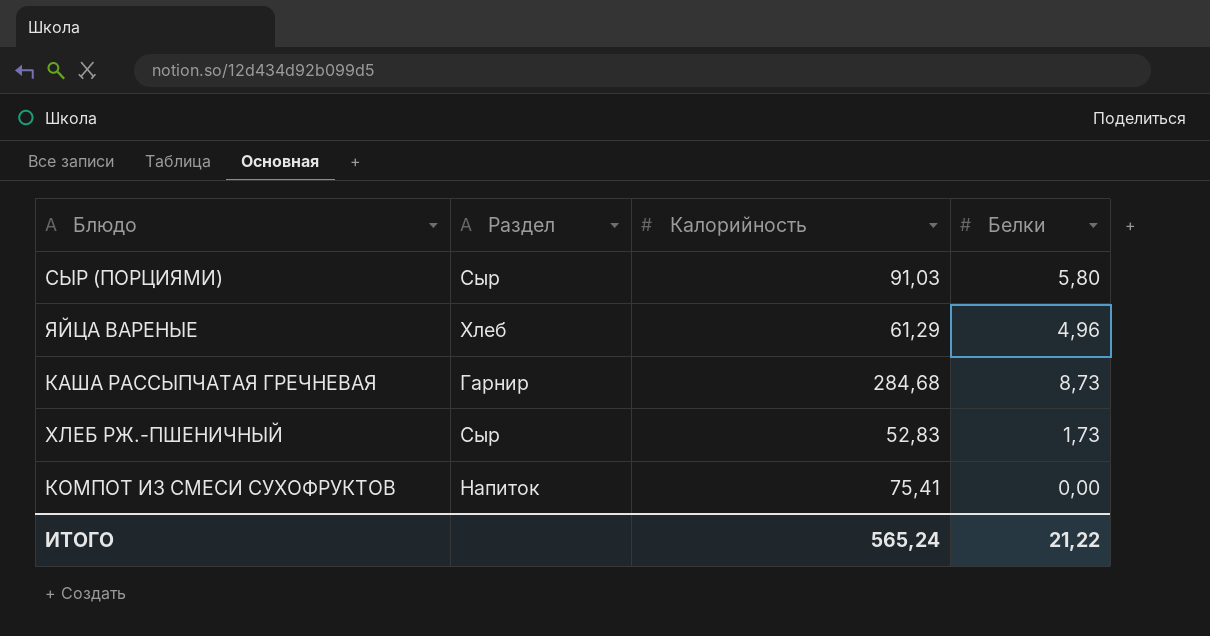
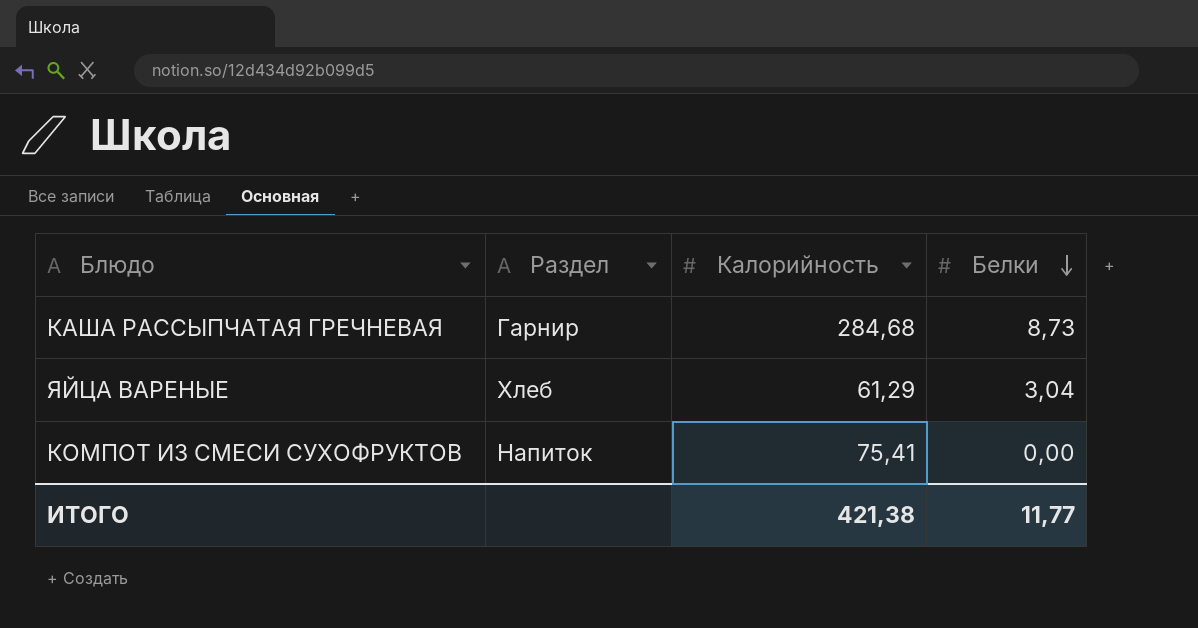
row order: none -> Белки descending
row СЫР (ПОРЦИЯМИ): Сыр | 91,03 | 5,80 -> none
row ХЛЕБ РЖ.-ПШЕНИЧНЫЙ: Сыр | 52,83 | 1,73 -> none
ЯЙЦА ВАРЕНЫЕ | Белки: 4,96 -> 3,04
ИТОГО | Калорийность: 565,24 -> 421,38
ИТОГО | Белки: 21,22 -> 11,77

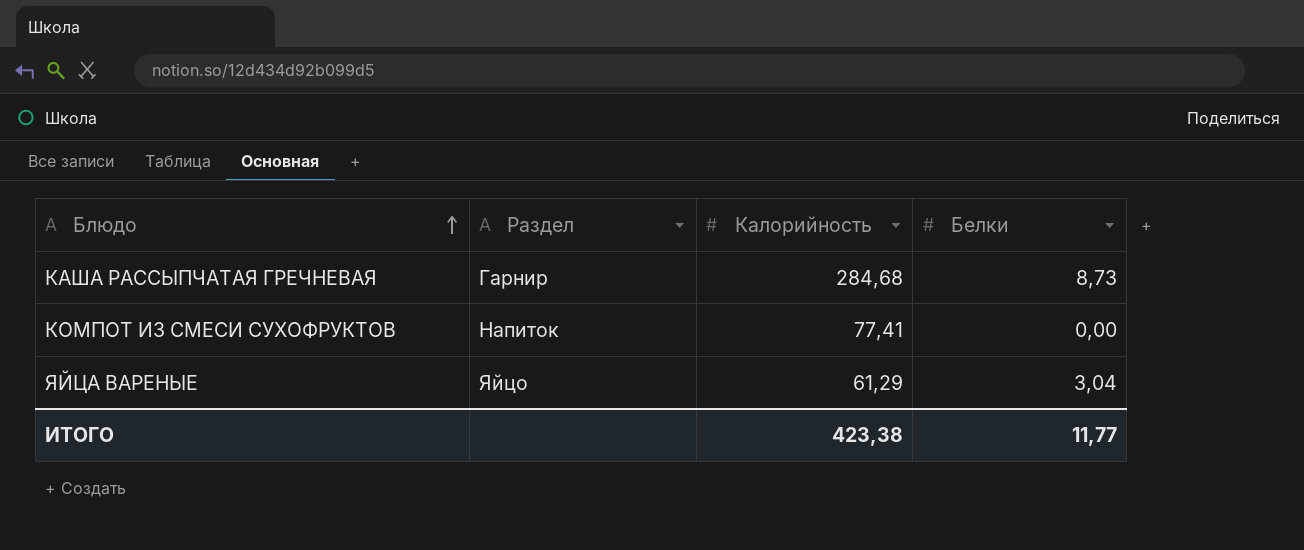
row order: Белки descending -> Блюдо ascending
КОМПОТ ИЗ СМЕСИ СУХОФРУКТОВ | Калорийность: 75,41 -> 77,41
ЯЙЦА ВАРЕНЫЕ | Раздел: Хлеб -> Яйцо
ИТОГО | Калорийность: 421,38 -> 423,38

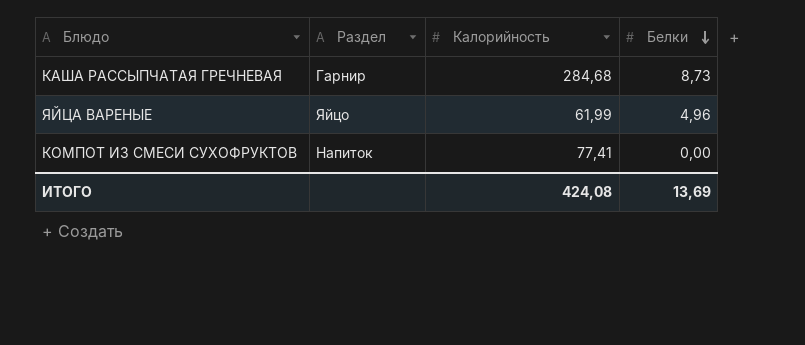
row order: Блюдо ascending -> Белки descending
ЯЙЦА ВАРЕНЫЕ | Калорийность: 61,29 -> 61,99
ЯЙЦА ВАРЕНЫЕ | Белки: 3,04 -> 4,96
ИТОГО | Калорийность: 423,38 -> 424,08
ИТОГО | Белки: 11,77 -> 13,69

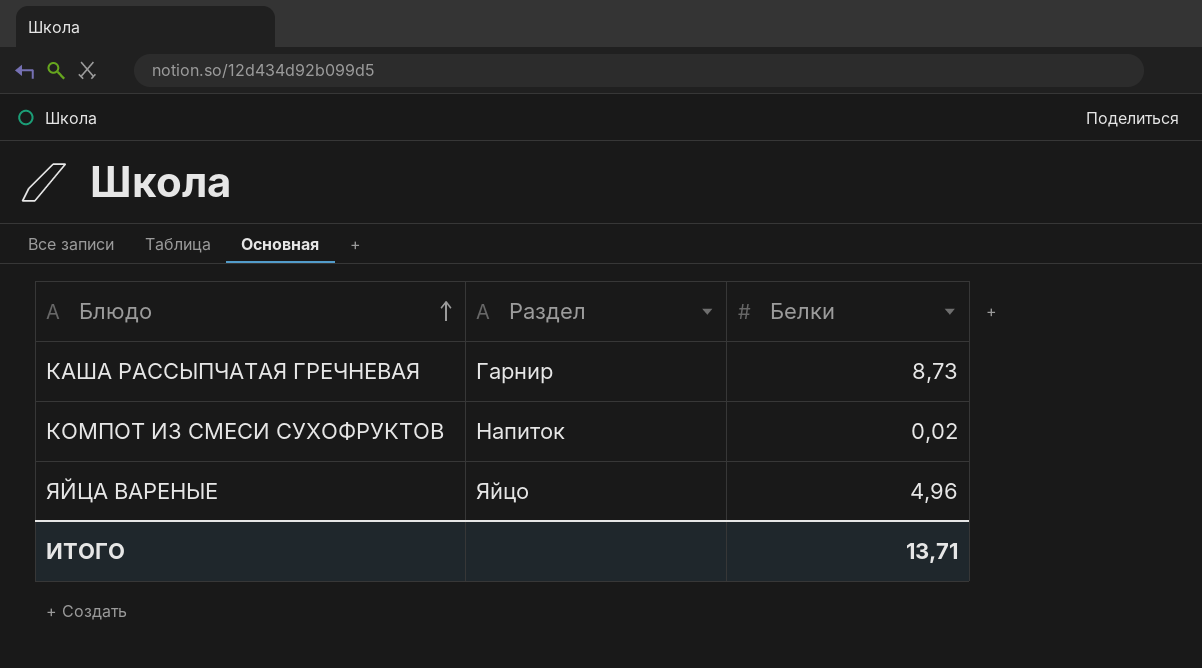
row order: Белки descending -> Блюдо ascending
column Калорийность | position: 3 -> none
КОМПОТ ИЗ СМЕСИ СУХОФРУКТОВ | Белки: 0,00 -> 0,02
ИТОГО | Белки: 13,69 -> 13,71

